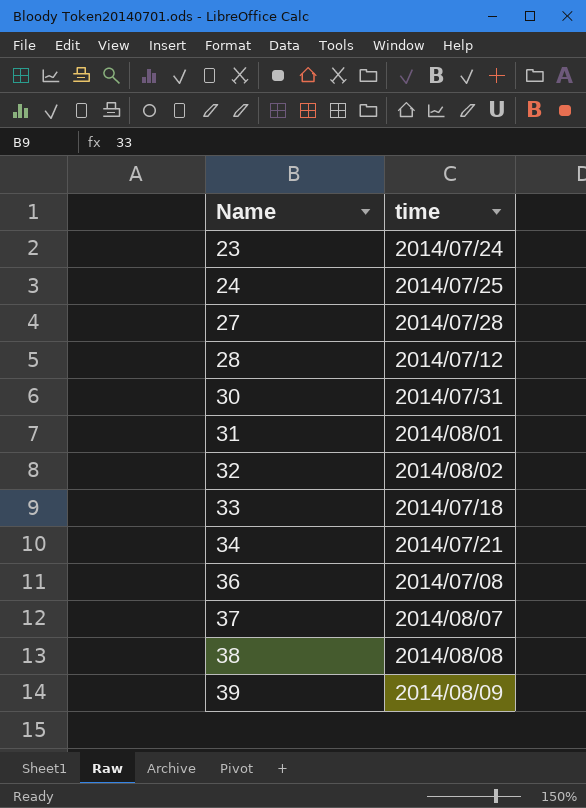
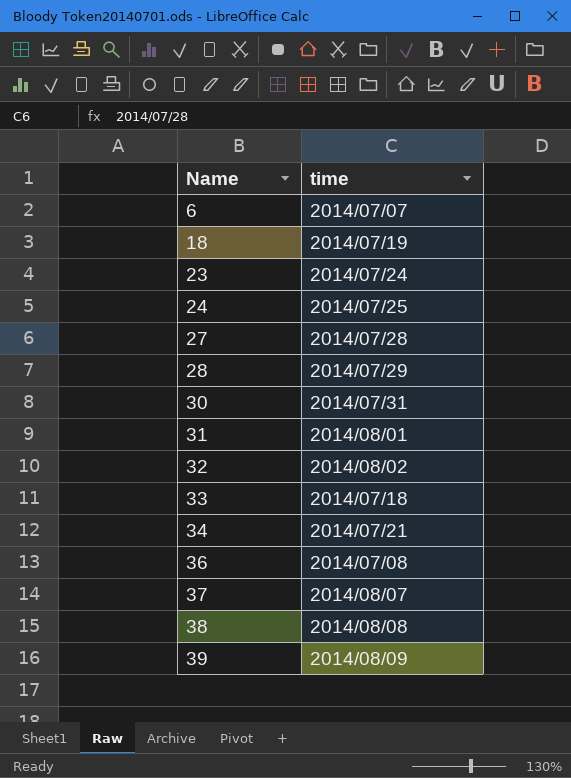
row 6: none -> 2014/07/07
row 18: none -> 2014/07/19
28 | time: 2014/07/12 -> 2014/07/29

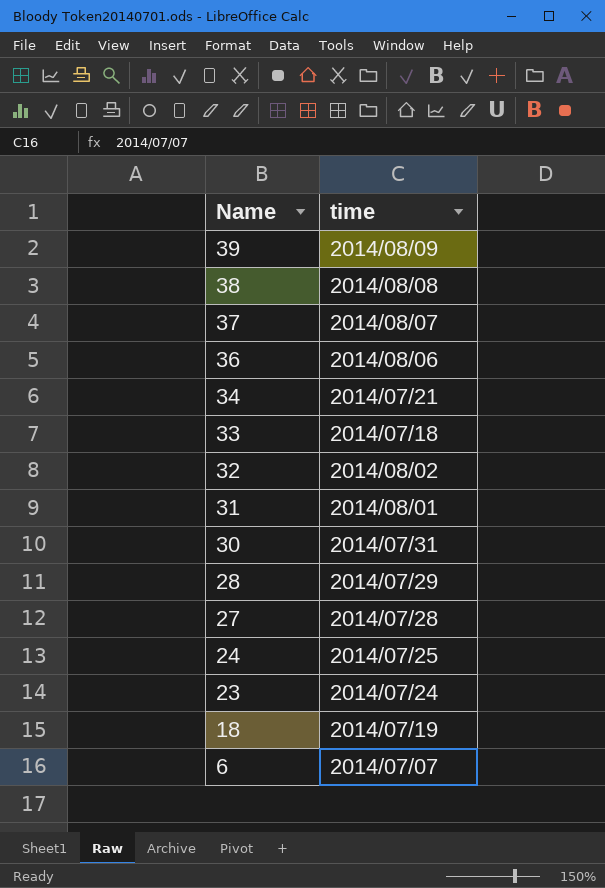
row order: Name ascending -> Name descending
36 | time: 2014/07/08 -> 2014/08/06

